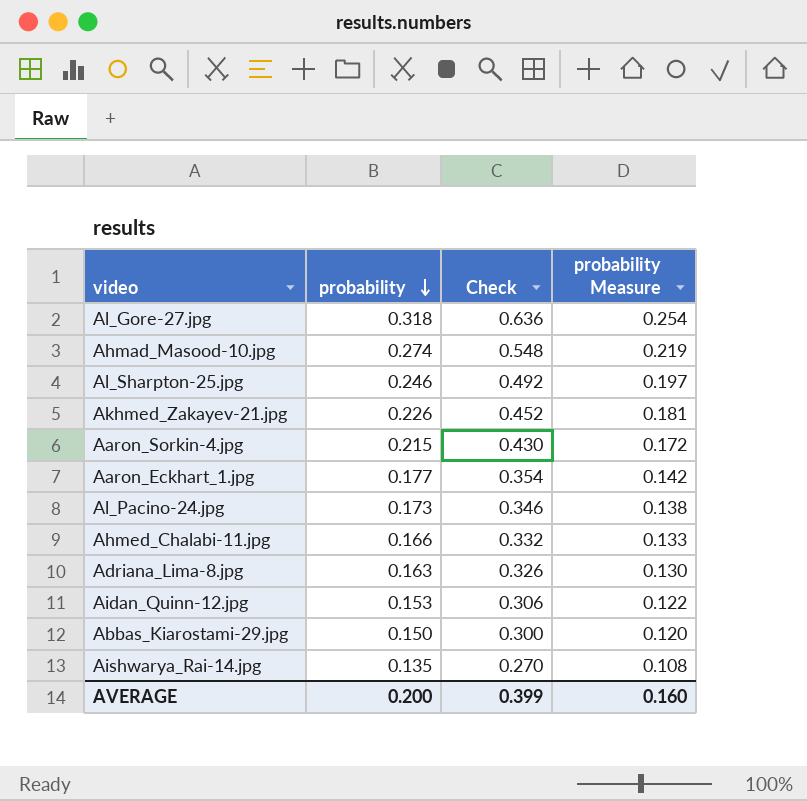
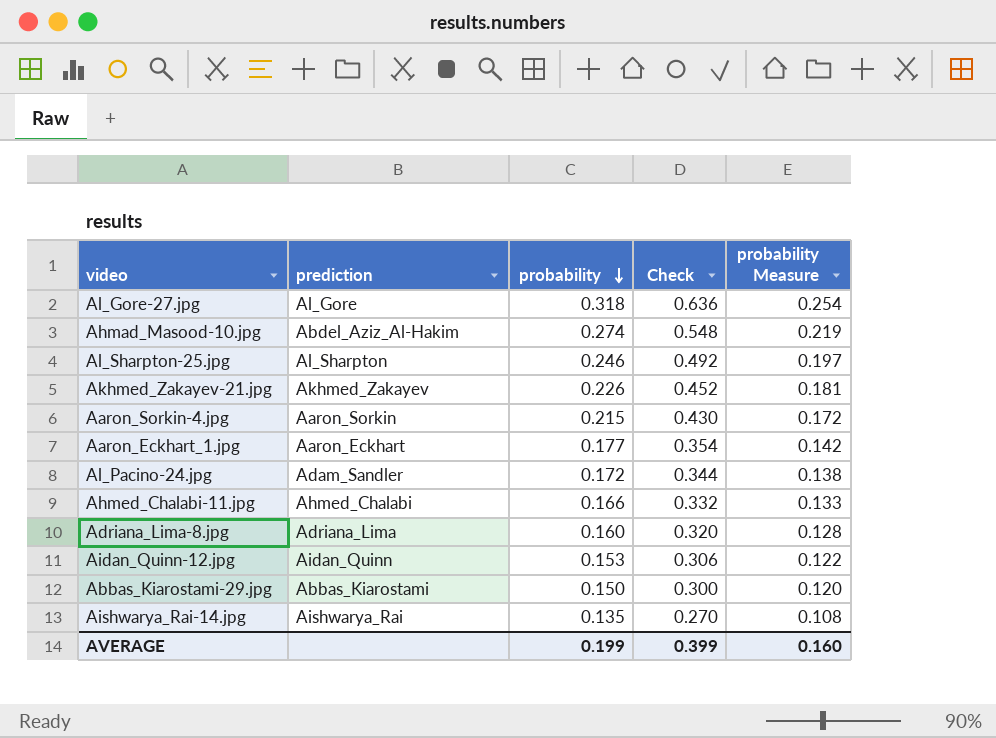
column prediction | position: none -> 2
Al_Pacino-24.jpg | probability: 0.173 -> 0.172
Al_Pacino-24.jpg | Check: 0.346 -> 0.344
Adriana_Lima-8.jpg | probability: 0.163 -> 0.160
Adriana_Lima-8.jpg | Check: 0.326 -> 0.320
Adriana_Lima-8.jpg | probability Measure: 0.130 -> 0.128
AVERAGE | probability: 0.200 -> 0.199

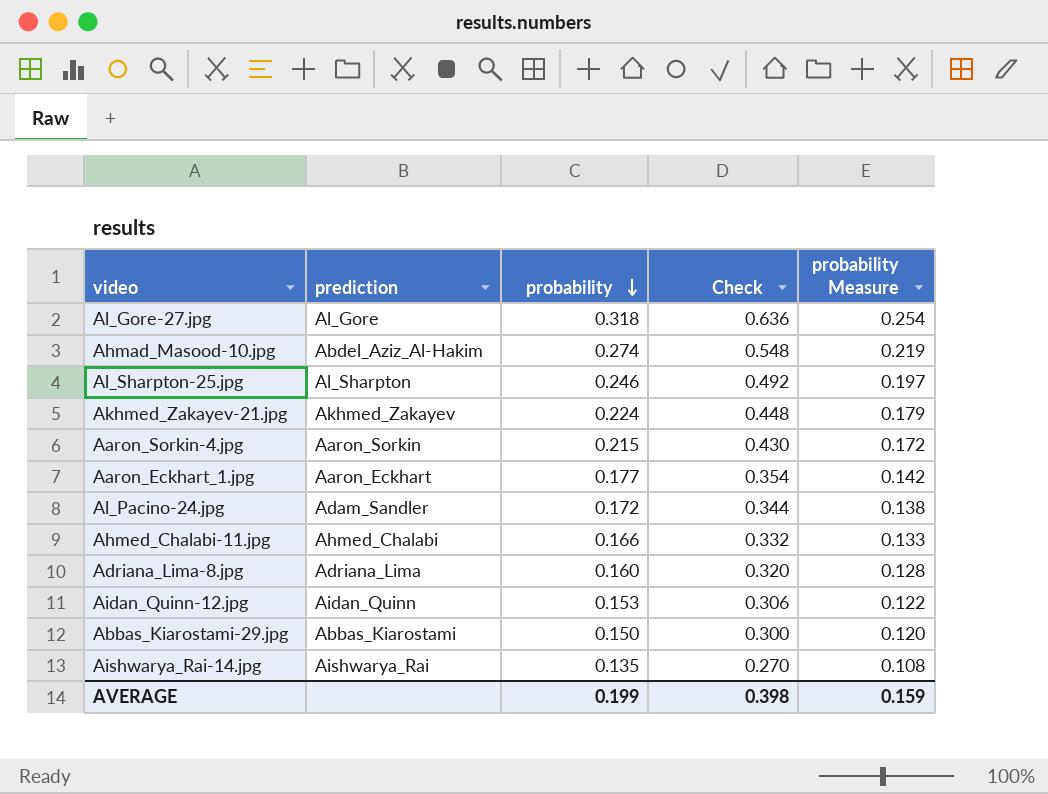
Akhmed_Zakayev-21.jpg | probability: 0.226 -> 0.224
Akhmed_Zakayev-21.jpg | Check: 0.452 -> 0.448
Akhmed_Zakayev-21.jpg | probability Measure: 0.181 -> 0.179
AVERAGE | Check: 0.399 -> 0.398
AVERAGE | probability Measure: 0.160 -> 0.159

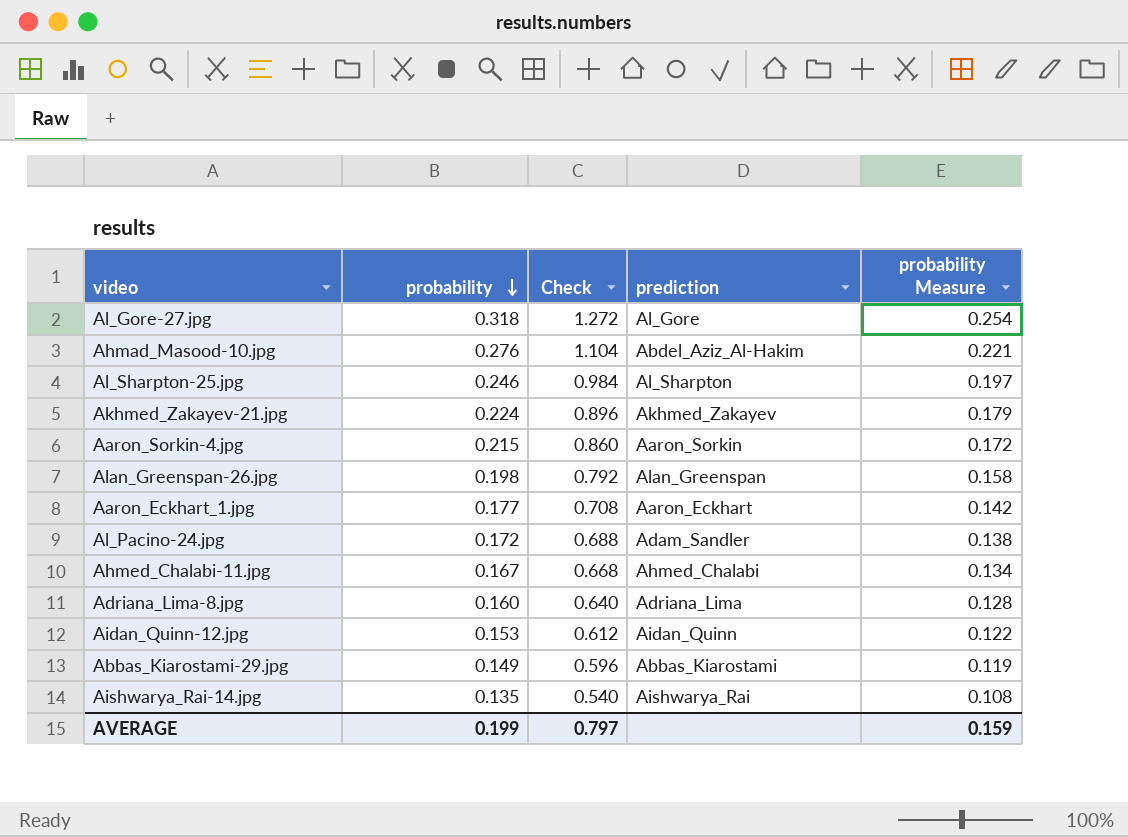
column Check | formula: [probability] * 2 -> [probability] * 4
column prediction | position: 2 -> 4
Ahmad_Masood-10.jpg | probability: 0.274 -> 0.276
Ahmad_Masood-10.jpg | probability Measure: 0.219 -> 0.221
row Alan_Greenspan-26.jpg: none -> 0.198 | 0.792 | Alan_Greenspan | 0.158
Ahmed_Chalabi-11.jpg | probability: 0.166 -> 0.167
Ahmed_Chalabi-11.jpg | probability Measure: 0.133 -> 0.134
Abbas_Kiarostami-29.jpg | probability: 0.150 -> 0.149
Abbas_Kiarostami-29.jpg | probability Measure: 0.120 -> 0.119
AVERAGE | Check: 0.398 -> 0.797

